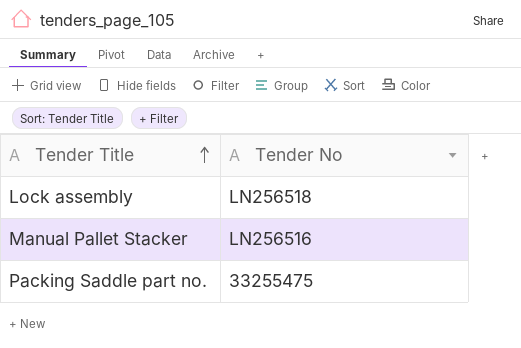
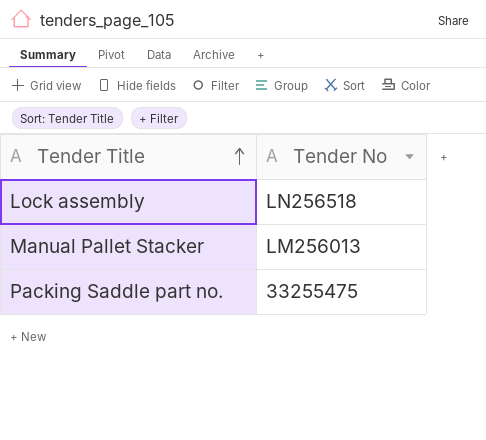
Manual Pallet Stacker | Tender No: LN256516 -> LM256013

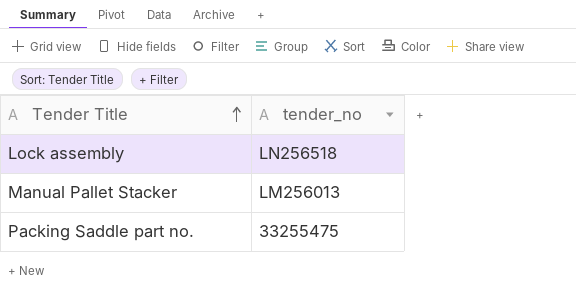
column name: Tender No -> tender_no

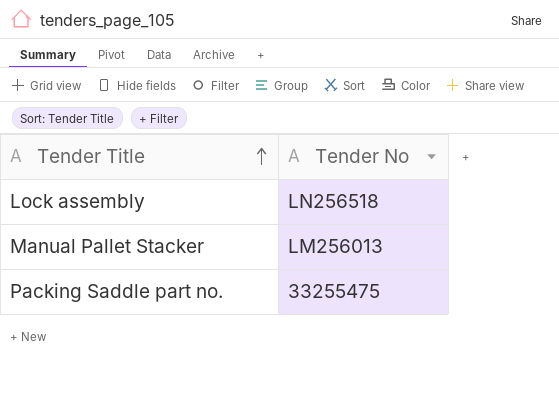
column name: tender_no -> Tender No

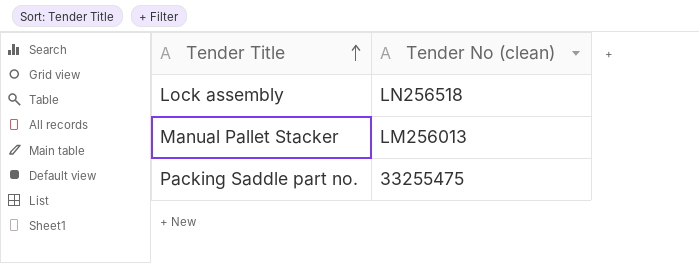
column name: Tender No -> Tender No (clean)

